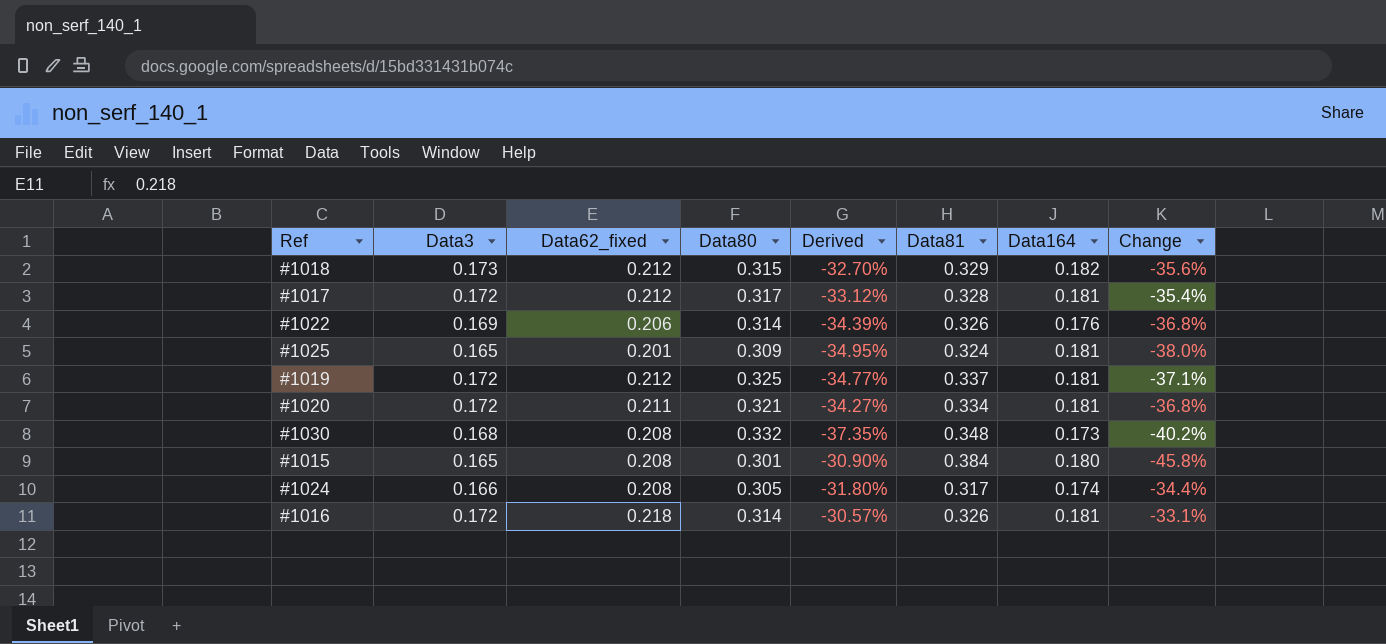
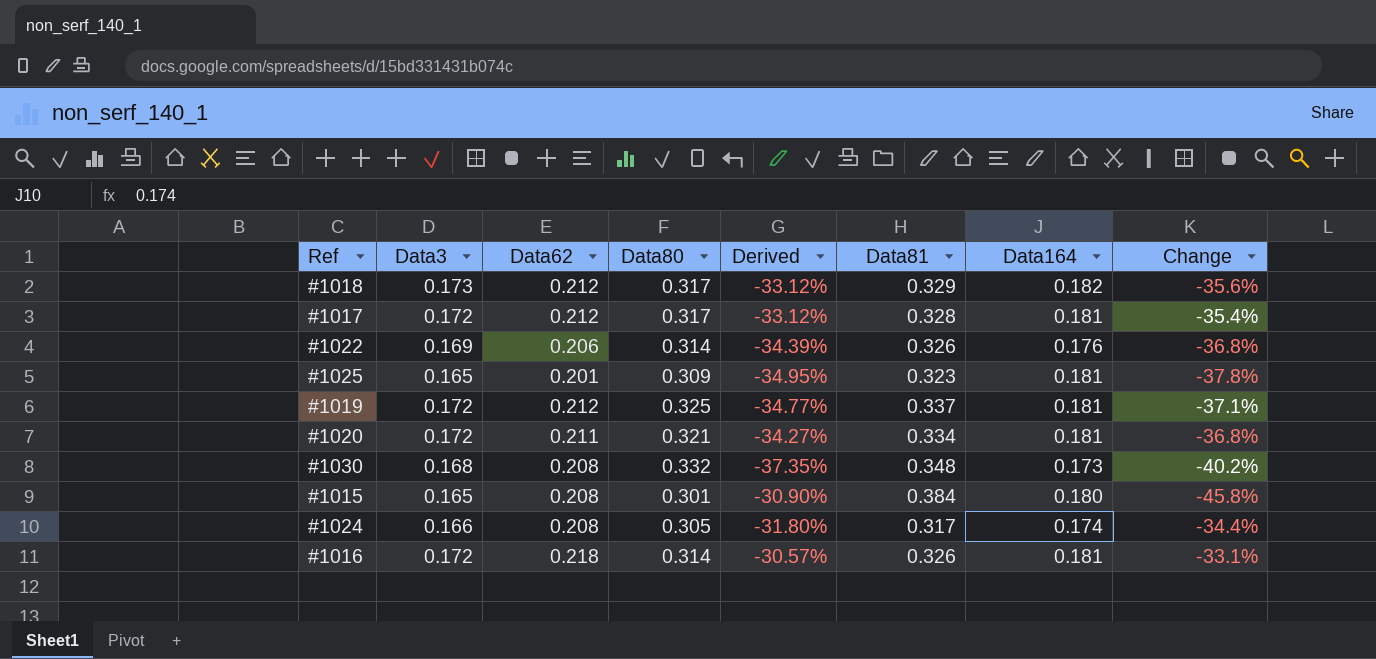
column name: Data62_fixed -> Data62
#1018 | Data80: 0.315 -> 0.317
#1018 | Derived: -32.70% -> -33.12%
#1025 | Data81: 0.324 -> 0.323
#1025 | Change: -38.0% -> -37.8%

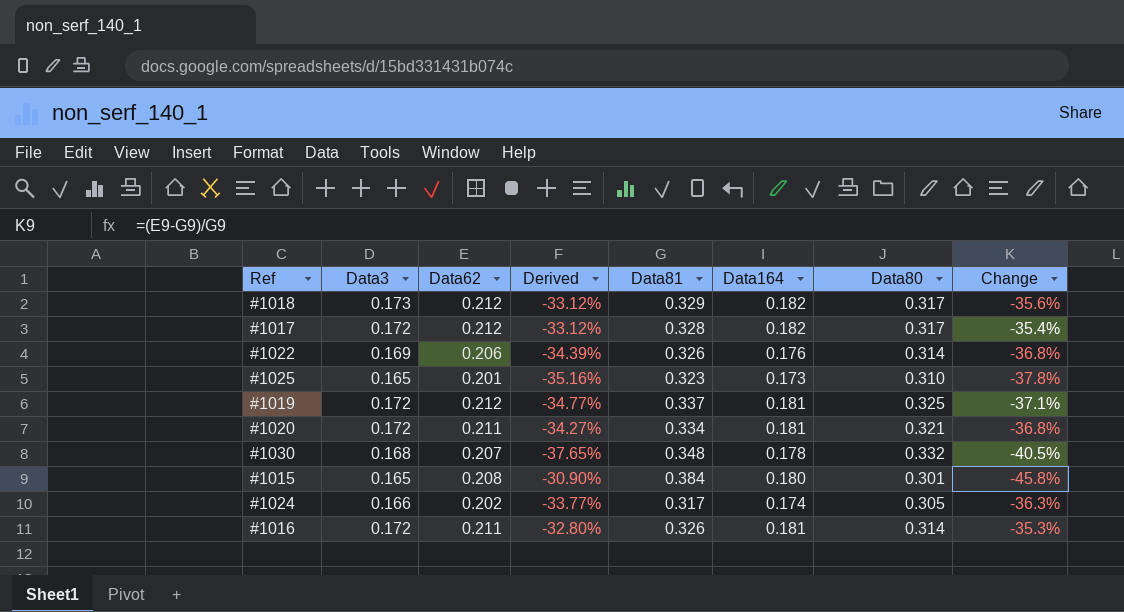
column Data80 | position: 4 -> 7
#1017 | Data164: 0.181 -> 0.182
#1025 | Derived: -34.95% -> -35.16%
#1025 | Data164: 0.181 -> 0.173
#1025 | Data80: 0.309 -> 0.310
#1030 | Data62: 0.208 -> 0.207
#1030 | Derived: -37.35% -> -37.65%
#1030 | Data164: 0.173 -> 0.178
#1030 | Change: -40.2% -> -40.5%
#1024 | Data62: 0.208 -> 0.202
#1024 | Derived: -31.80% -> -33.77%
#1024 | Change: -34.4% -> -36.3%
#1016 | Data62: 0.218 -> 0.211
#1016 | Derived: -30.57% -> -32.80%
#1016 | Change: -33.1% -> -35.3%

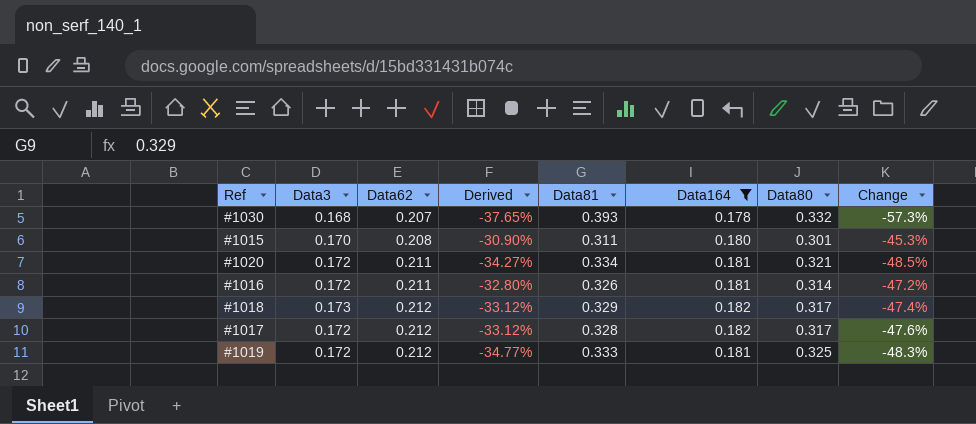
filter: none -> Data164 >= 0.178
row order: none -> Data62 ascending
column Change | formula: ([Data62] - [Data81]) / [Data81] -> ([Data3] - [Data81]) / [Data81]
#1030 | Data81: 0.348 -> 0.393
#1015 | Data3: 0.165 -> 0.170
#1015 | Data81: 0.384 -> 0.311
#1019 | Data81: 0.337 -> 0.333

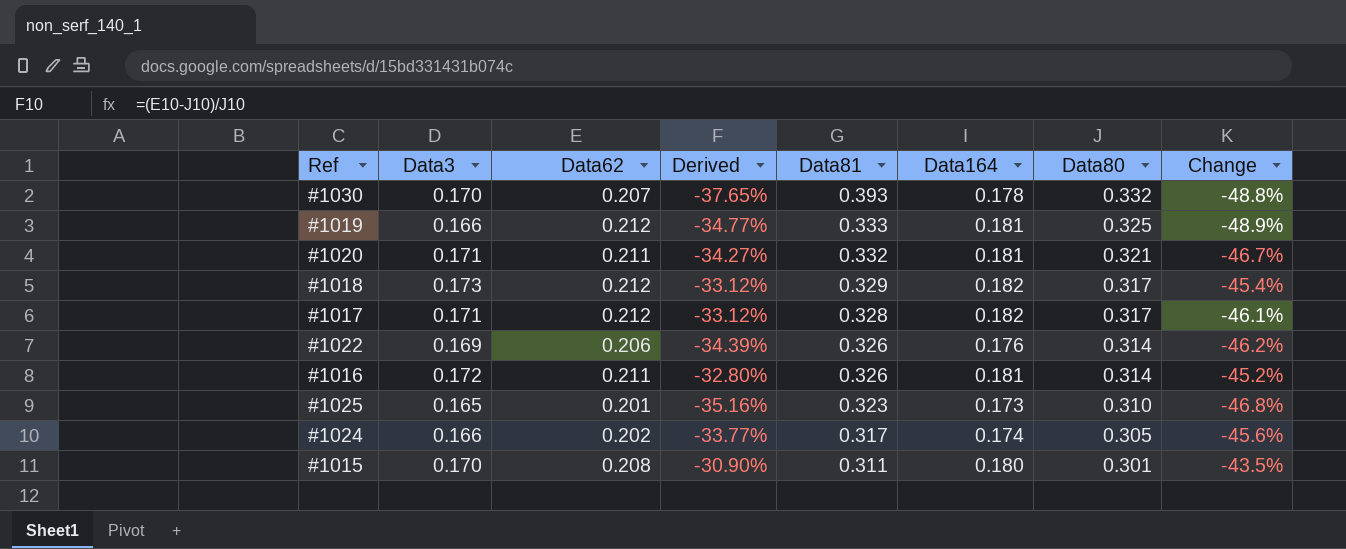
filter: Data164 >= 0.178 -> none
row order: Data62 ascending -> Data81 descending
column Change | formula: ([Data3] - [Data81]) / [Data81] -> ([Data3] - [Data80]) / [Data80]
#1030 | Data3: 0.168 -> 0.170
#1019 | Data3: 0.172 -> 0.166
#1020 | Data3: 0.172 -> 0.171
#1020 | Data81: 0.334 -> 0.332
#1017 | Data3: 0.172 -> 0.171

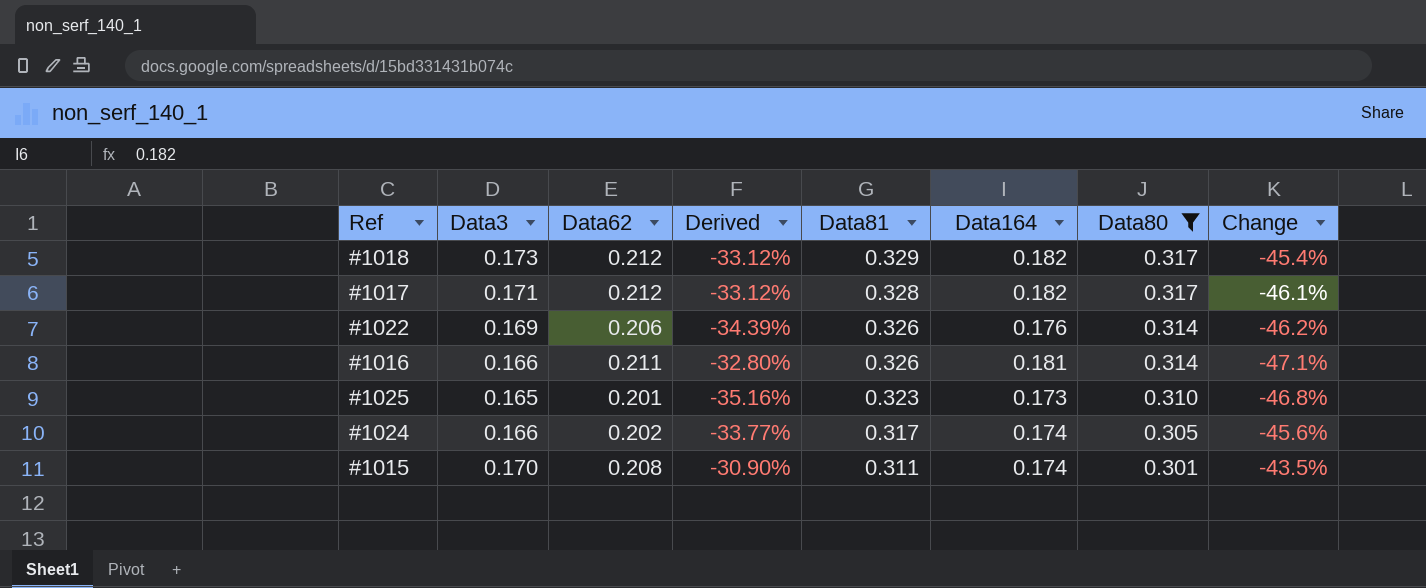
filter: none -> Data80 <= 0.317
#1016 | Data3: 0.172 -> 0.166
#1016 | Change: -45.2% -> -47.1%
#1015 | Data164: 0.180 -> 0.174

